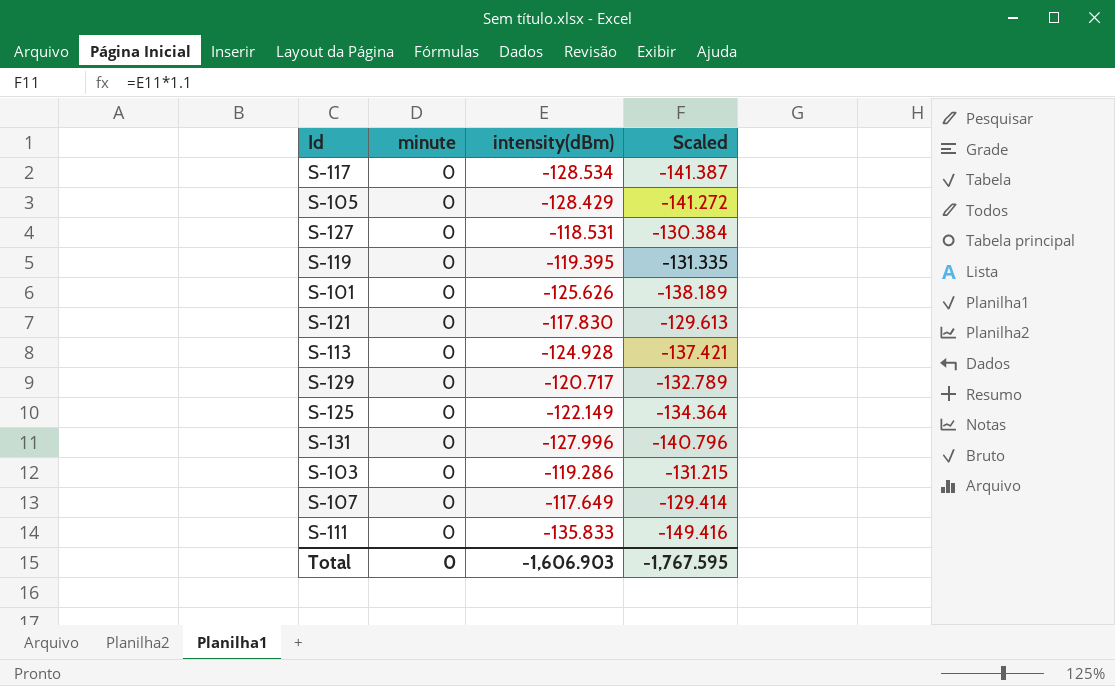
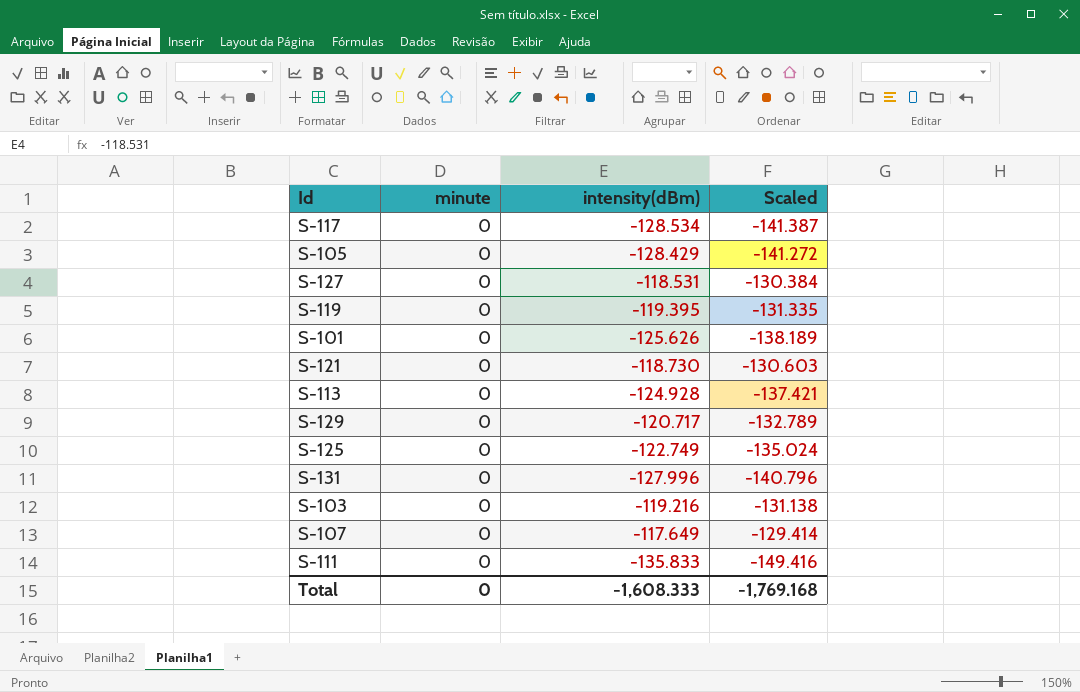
S-121 | intensity(dBm): -117.830 -> -118.730
S-121 | Scaled: -129.613 -> -130.603
S-125 | intensity(dBm): -122.149 -> -122.749
S-125 | Scaled: -134.364 -> -135.024
S-103 | intensity(dBm): -119.286 -> -119.216
S-103 | Scaled: -131.215 -> -131.138
Total | intensity(dBm): -1,606.903 -> -1,608.333
Total | Scaled: -1,767.595 -> -1,769.168

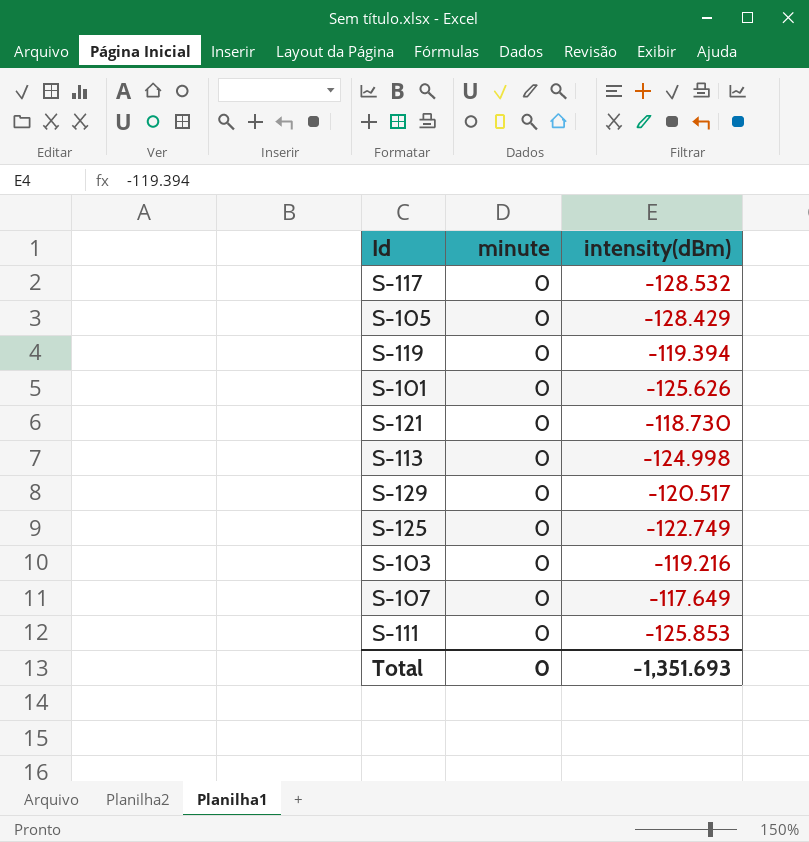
column Scaled | formula: [intensity(dBm)] * 1.1 -> none
row S-127: 0 | -118.531 | -130.384 -> none
row S-131: 0 | -127.996 | -140.796 -> none
S-117 | intensity(dBm): -128.534 -> -128.532
S-119 | intensity(dBm): -119.395 -> -119.394
S-113 | intensity(dBm): -124.928 -> -124.998
S-129 | intensity(dBm): -120.717 -> -120.517
S-111 | intensity(dBm): -135.833 -> -125.853
Total | intensity(dBm): -1,608.333 -> -1,351.693

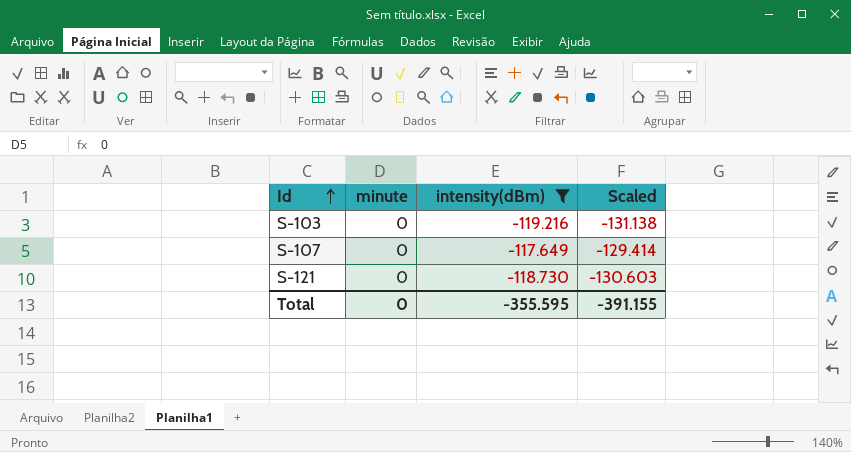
filter: none -> intensity(dBm) >= -119.216
row order: none -> Id ascending
column Scaled | formula: none -> [intensity(dBm)] * 1.1
Total | intensity(dBm): -1,351.693 -> -355.595

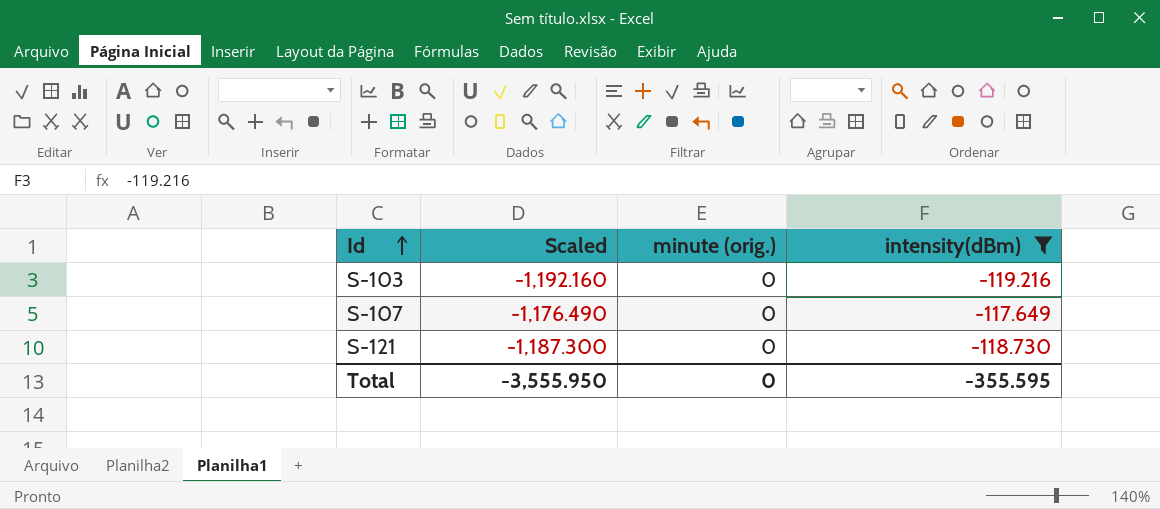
column Scaled | formula: [intensity(dBm)] * 1.1 -> [intensity(dBm)] * 10
column Scaled | position: 4 -> 2
column name: minute -> minute (orig.)
Total | Scaled: -391.155 -> -3,555.950

